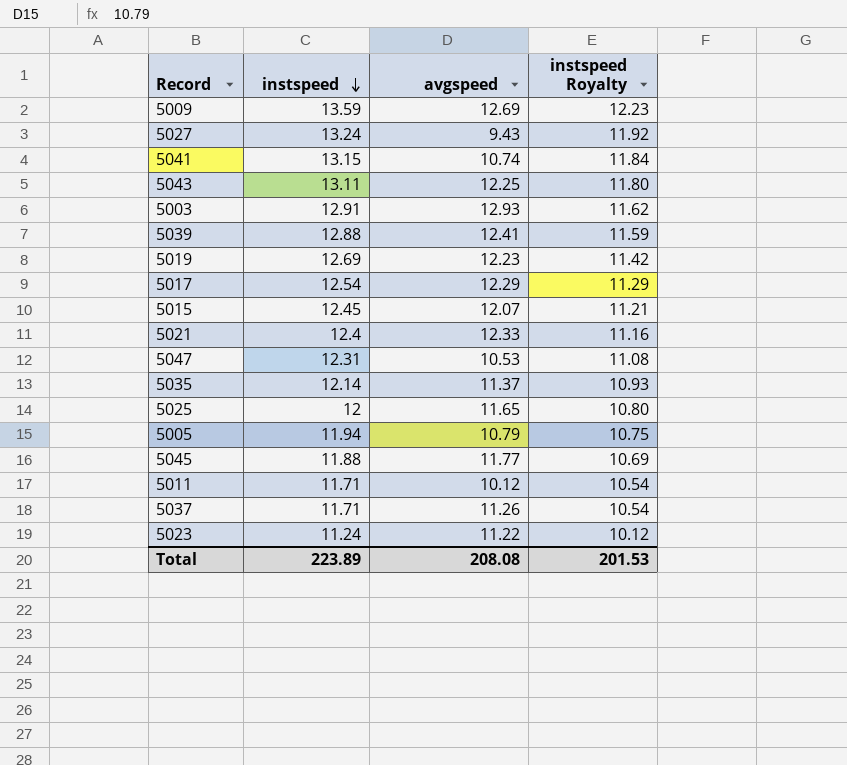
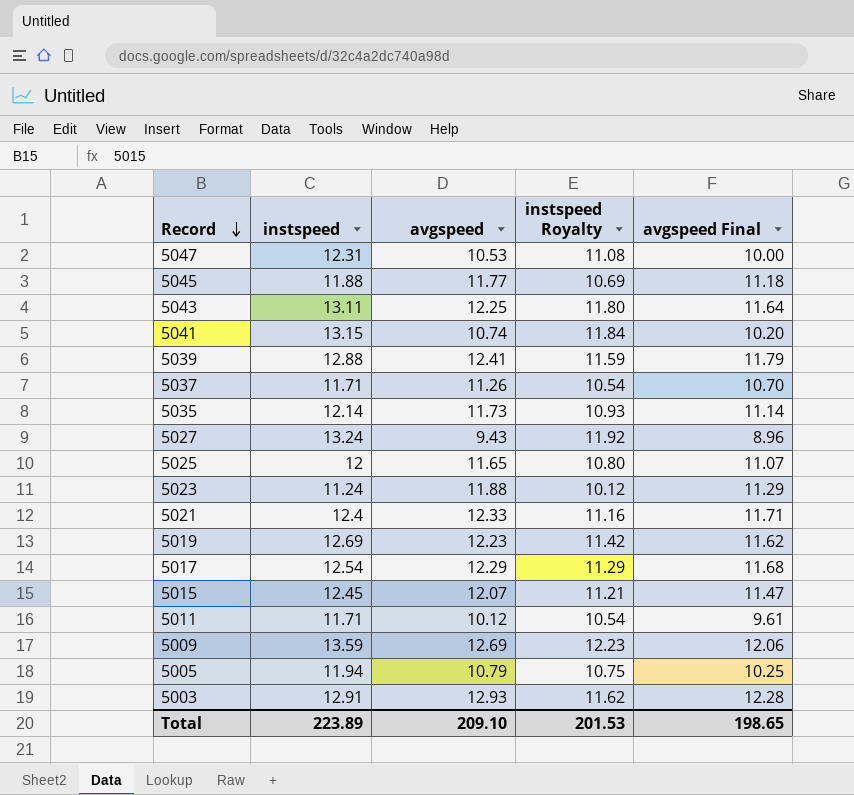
row order: instspeed descending -> Record descending
column avgspeed Final | formula: none -> [avgspeed] * 0.95
5035 | avgspeed: 11.37 -> 11.73
5023 | avgspeed: 11.22 -> 11.88
Total | avgspeed: 208.08 -> 209.10

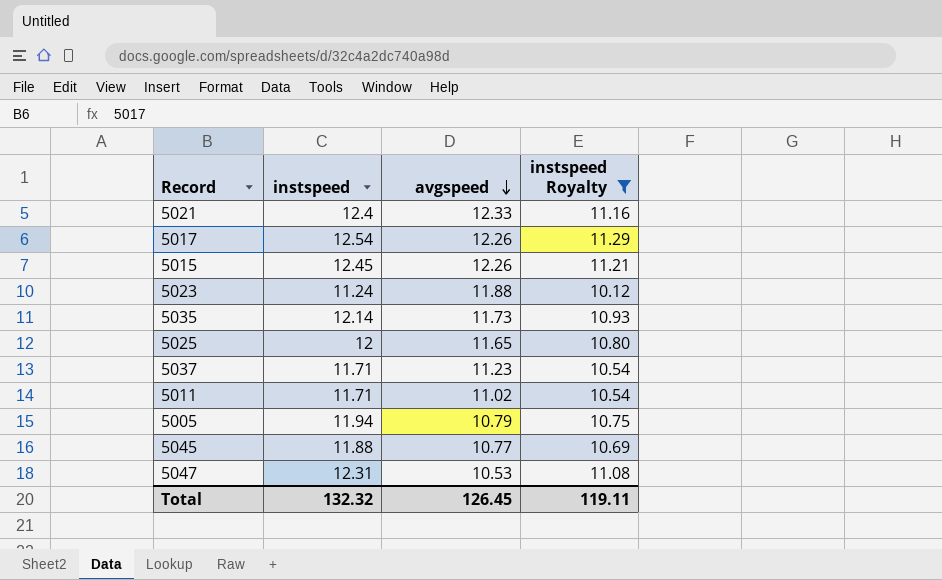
filter: none -> instspeed Royalty <= 11.29
row order: Record descending -> avgspeed descending
column avgspeed Final | formula: [avgspeed] * 0.95 -> none
5017 | avgspeed: 12.29 -> 12.26
5015 | avgspeed: 12.07 -> 12.26
5037 | avgspeed: 11.26 -> 11.23
5011 | avgspeed: 10.12 -> 11.02
5045 | avgspeed: 11.77 -> 10.77
Total | instspeed: 223.89 -> 132.32
Total | avgspeed: 209.10 -> 126.45
Total | instspeed Royalty: 201.53 -> 119.11

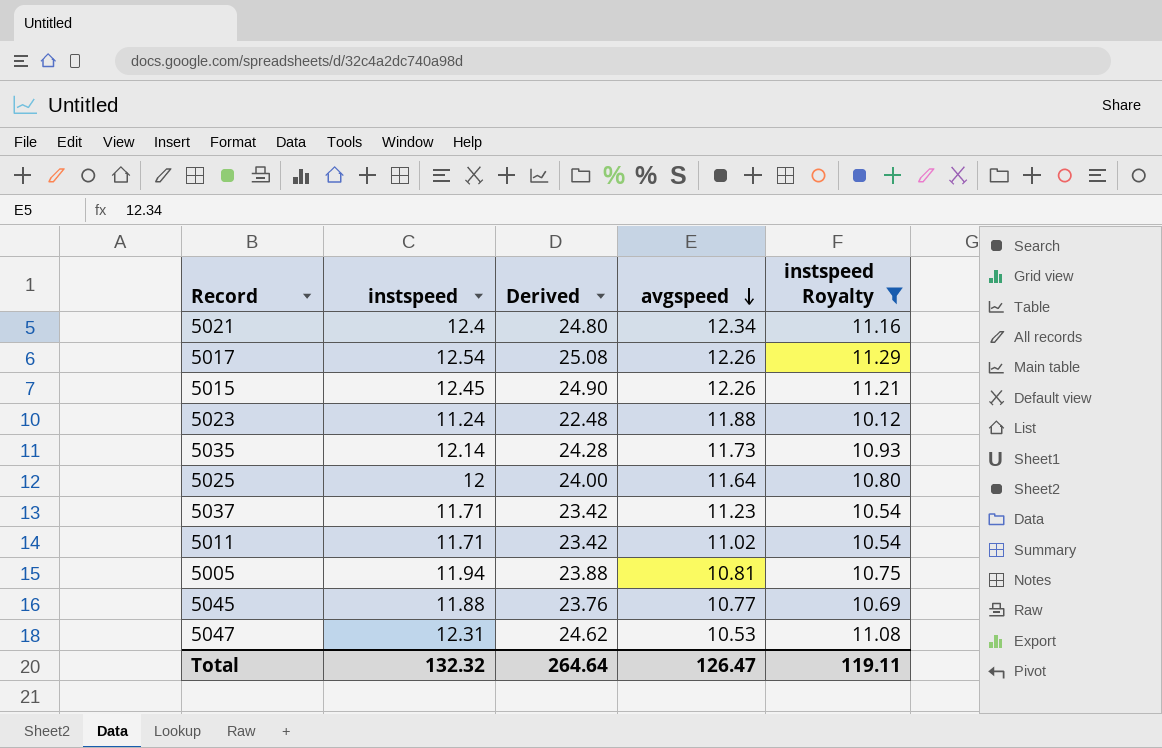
column Derived | formula: none -> [instspeed] * 2
5021 | avgspeed: 12.33 -> 12.34
5025 | avgspeed: 11.65 -> 11.64
5005 | avgspeed: 10.79 -> 10.81
Total | avgspeed: 126.45 -> 126.47

